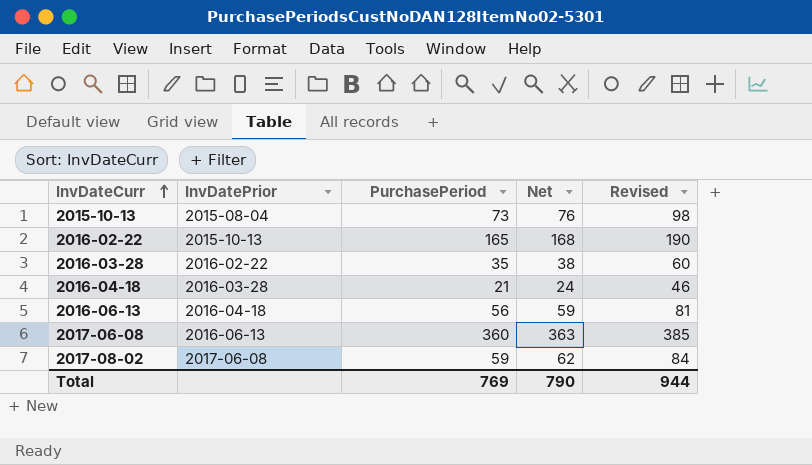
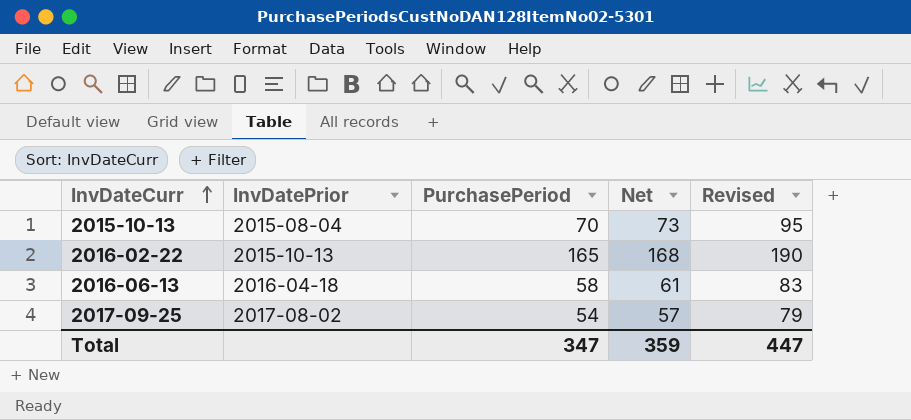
row 2016-03-28: 2016-02-22 | 35 | 38 | 60 -> none
row 2016-04-18: 2016-03-28 | 21 | 24 | 46 -> none
row 2017-06-08: 2016-06-13 | 360 | 363 | 385 -> none
row 2017-08-02: 2017-06-08 | 59 | 62 | 84 -> none
2015-10-13 | PurchasePeriod: 73 -> 70
2015-10-13 | Net: 76 -> 73
2015-10-13 | Revised: 98 -> 95
2016-06-13 | PurchasePeriod: 56 -> 58
2016-06-13 | Net: 59 -> 61
2016-06-13 | Revised: 81 -> 83
row 2017-09-25: none -> 2017-08-02 | 54 | 57 | 79
Total | PurchasePeriod: 769 -> 347
Total | Net: 790 -> 359
Total | Revised: 944 -> 447

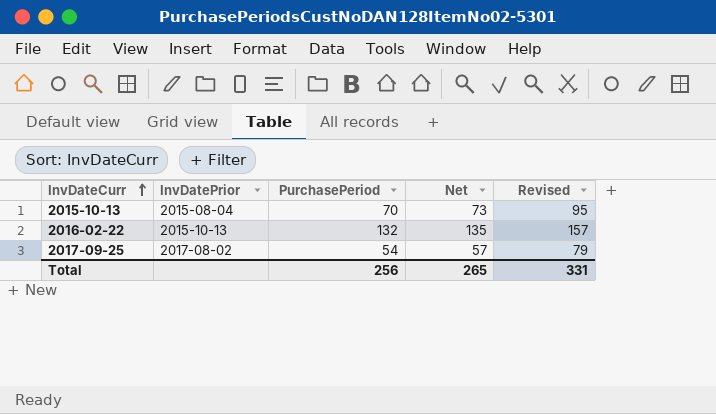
row 2016-06-13: 2016-04-18 | 58 | 61 | 83 -> none
2016-02-22 | PurchasePeriod: 165 -> 132
2016-02-22 | Net: 168 -> 135
2016-02-22 | Revised: 190 -> 157
Total | PurchasePeriod: 347 -> 256
Total | Net: 359 -> 265
Total | Revised: 447 -> 331

